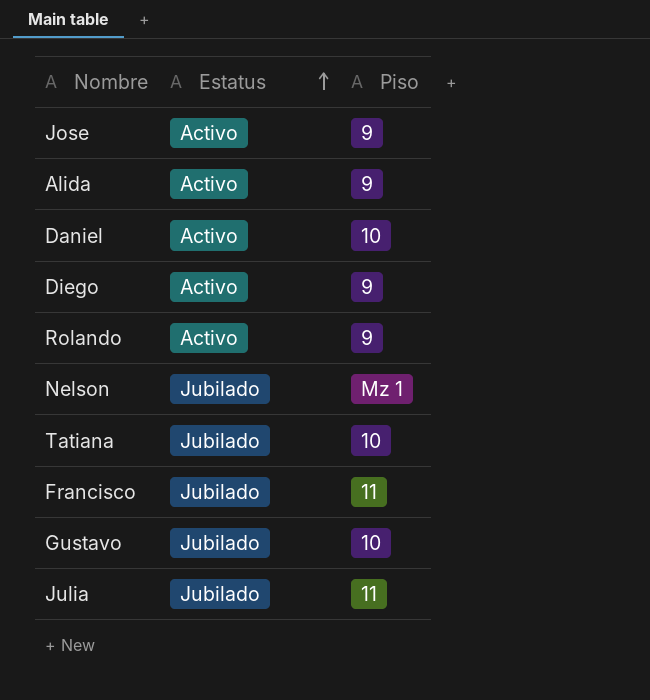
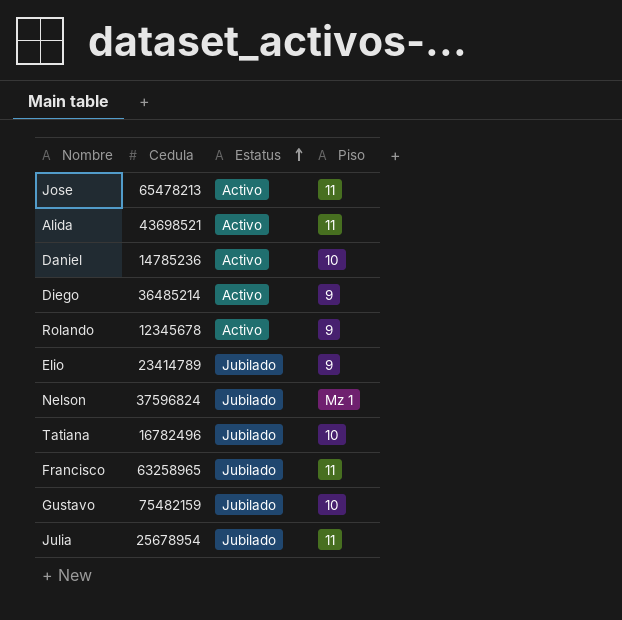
column Cedula | position: none -> 2
Jose | Piso: 9 -> 11
Alida | Piso: 9 -> 11
row Elio: none -> 23414789 | Jubilado | 9

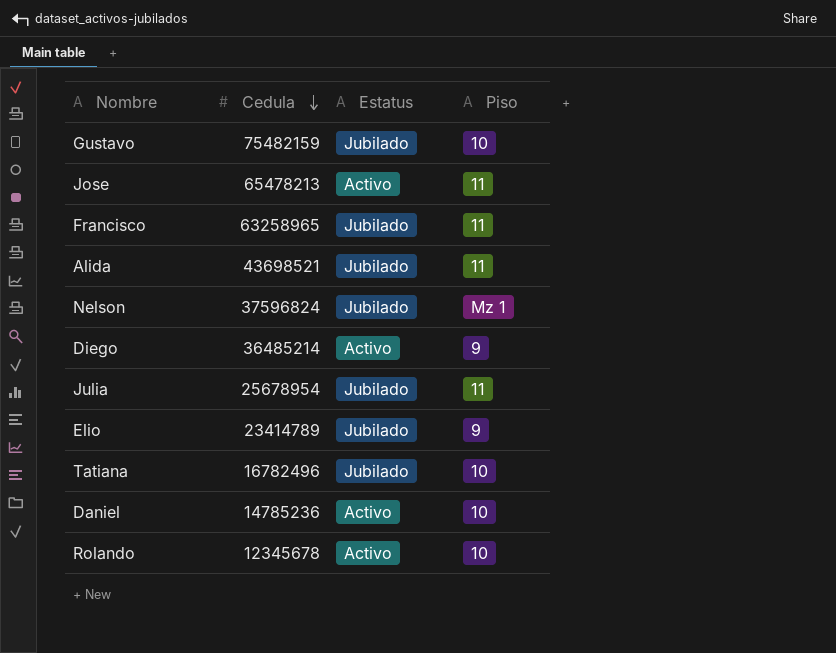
row order: Estatus ascending -> Cedula descending
Alida | Estatus: Activo -> Jubilado
Rolando | Piso: 9 -> 10

